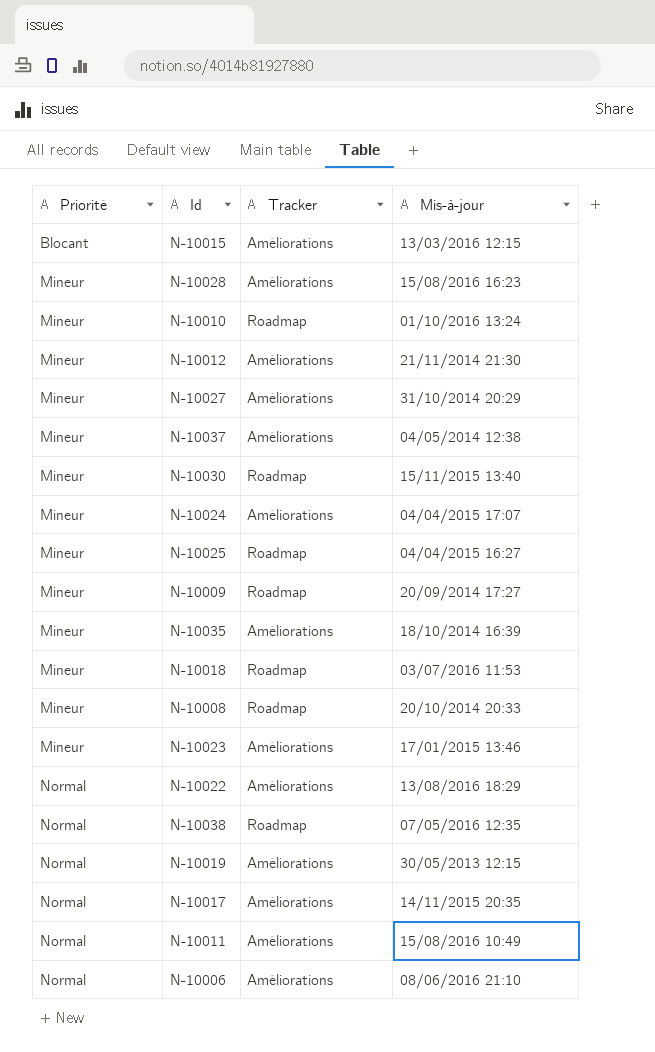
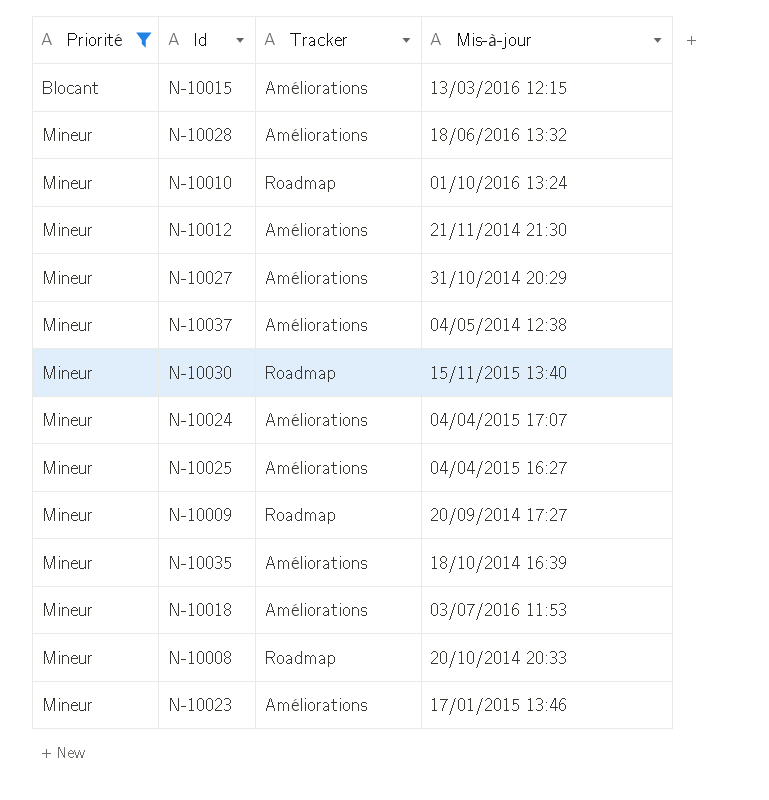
filter: none -> Priorité != Normal
N-10028 | Mis-à-jour: 15/08/2016 16:23 -> 18/06/2016 13:32
N-10025 | Tracker: Roadmap -> Améliorations
N-10018 | Tracker: Roadmap -> Améliorations

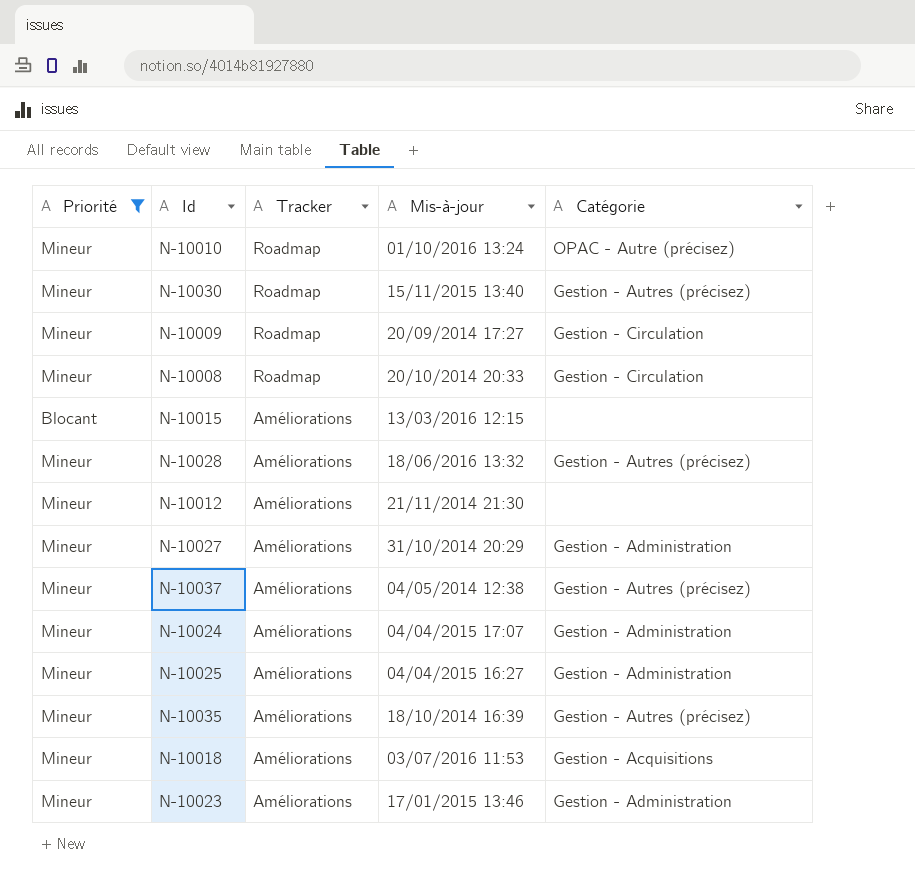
row order: Priorité ascending -> Tracker descending
column Catégorie | position: none -> 5

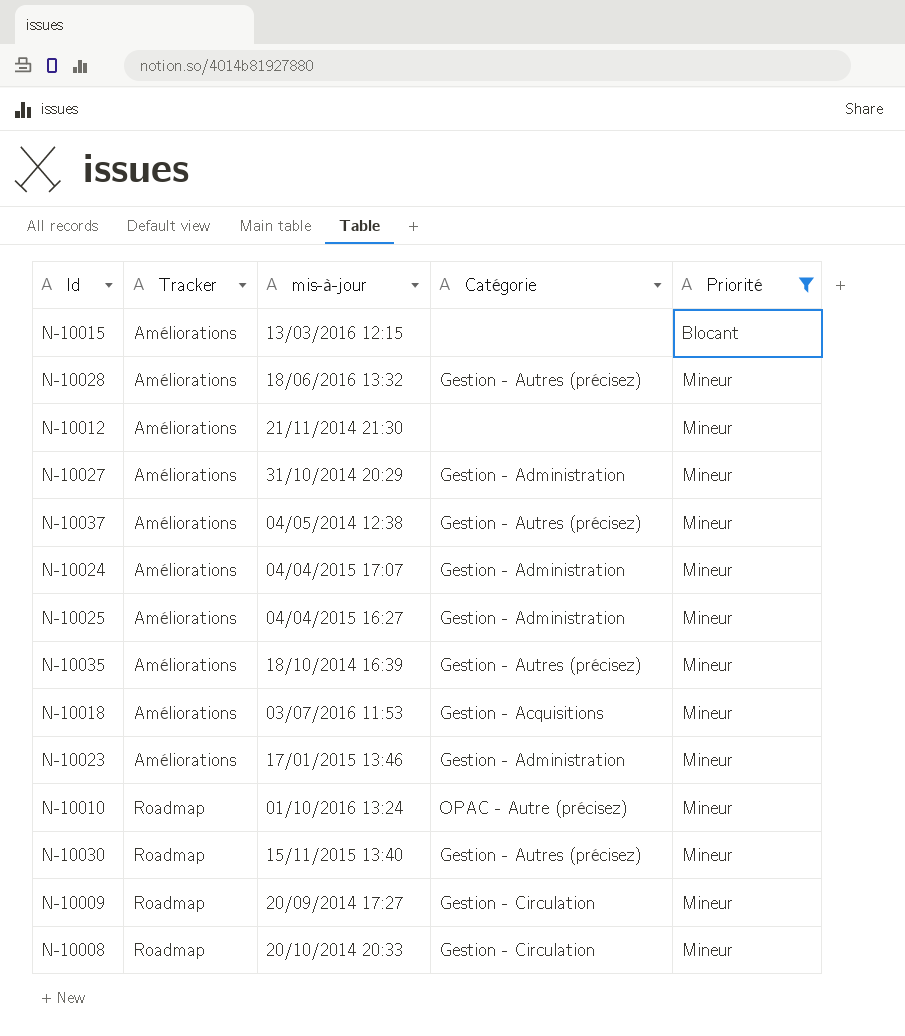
row order: Tracker descending -> Tracker ascending
column name: Mis-à-jour -> mis-à-jour
column Priorité | position: 1 -> 5

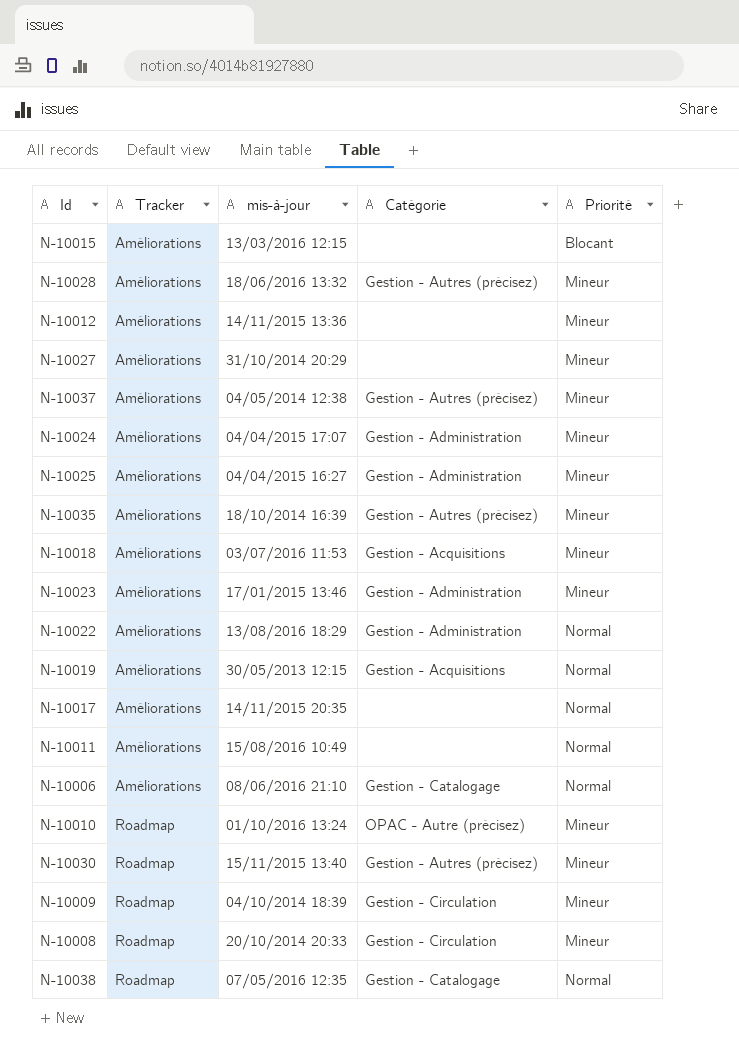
filter: Priorité != Normal -> none
N-10012 | mis-à-jour: 21/11/2014 21:30 -> 14/11/2015 13:36
N-10027 | Catégorie: Gestion - Administration -> none
N-10009 | mis-à-jour: 20/09/2014 17:27 -> 04/10/2014 18:39

